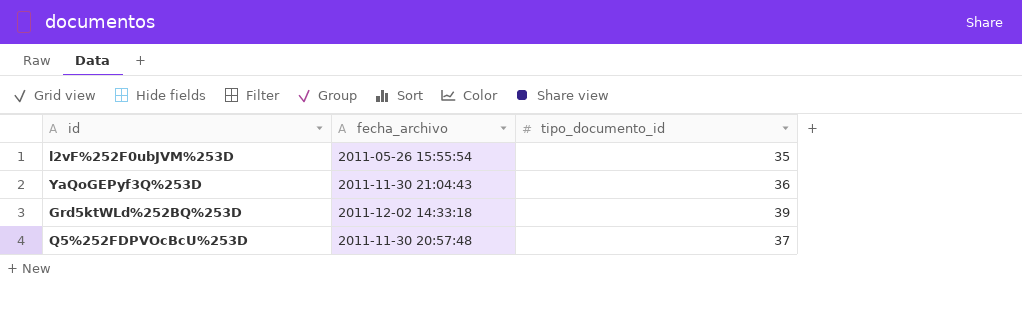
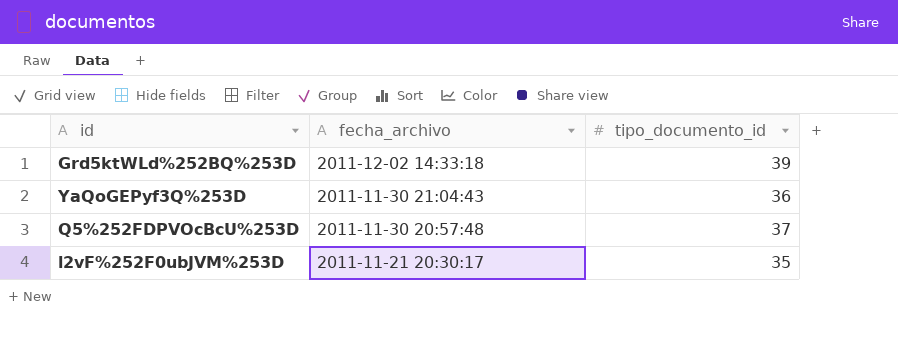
row order: none -> fecha_archivo descending
l2vF%252F0ubJVM%253D | fecha_archivo: 2011-05-26 15:55:54 -> 2011-11-21 20:30:17

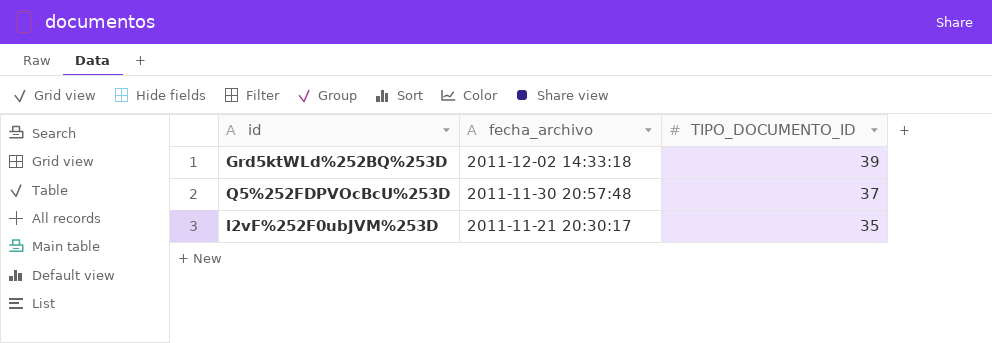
column name: tipo_documento_id -> TIPO_DOCUMENTO_ID
row YaQoGEPyf3Q%253D: 2011-11-30 21:04:43 | 36 -> none

